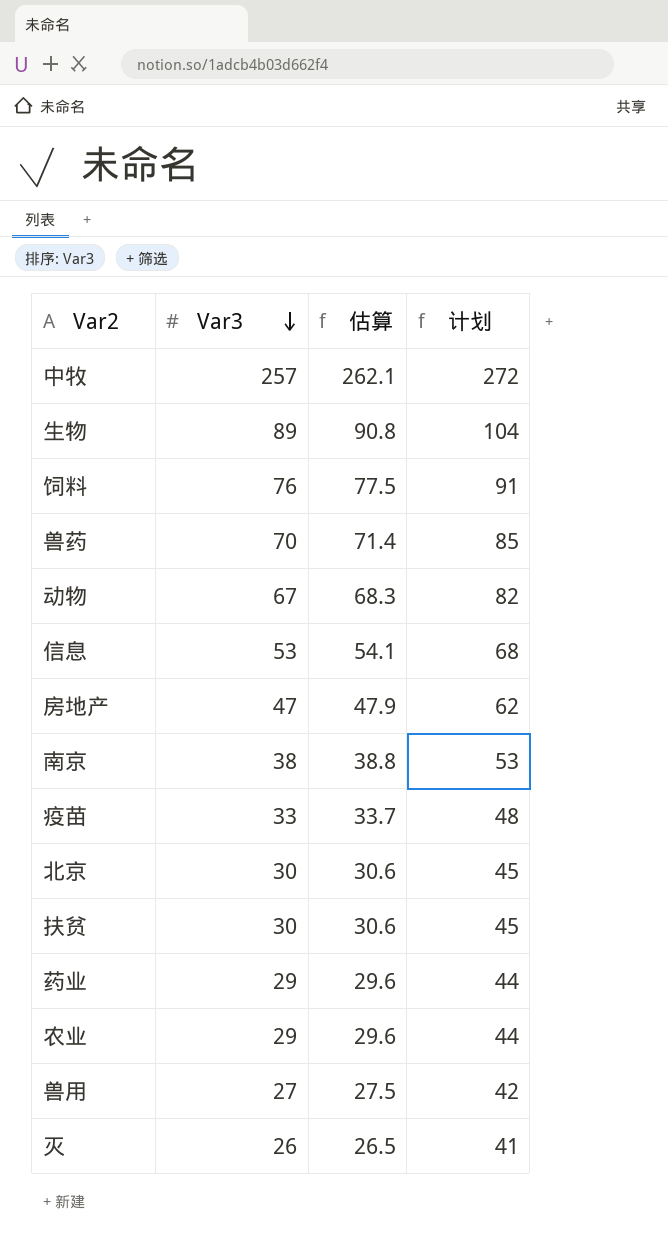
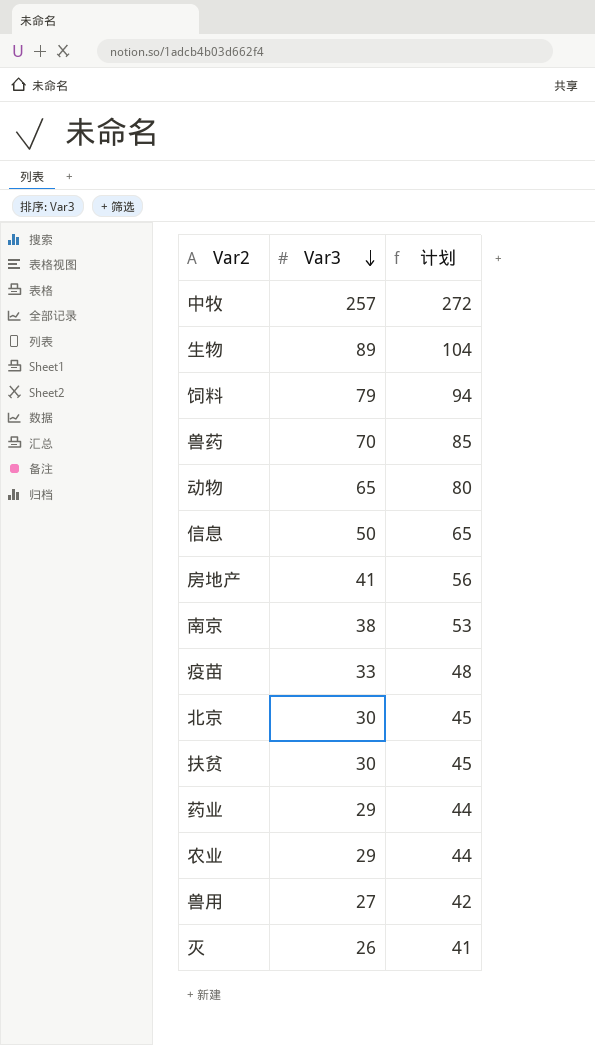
column 估算 | formula: [Var3] * 1.02 -> none
饲料 | Var3: 76 -> 79
饲料 | 计划: 91 -> 94
动物 | Var3: 67 -> 65
动物 | 计划: 82 -> 80
信息 | Var3: 53 -> 50
信息 | 计划: 68 -> 65
房地产 | Var3: 47 -> 41
房地产 | 计划: 62 -> 56

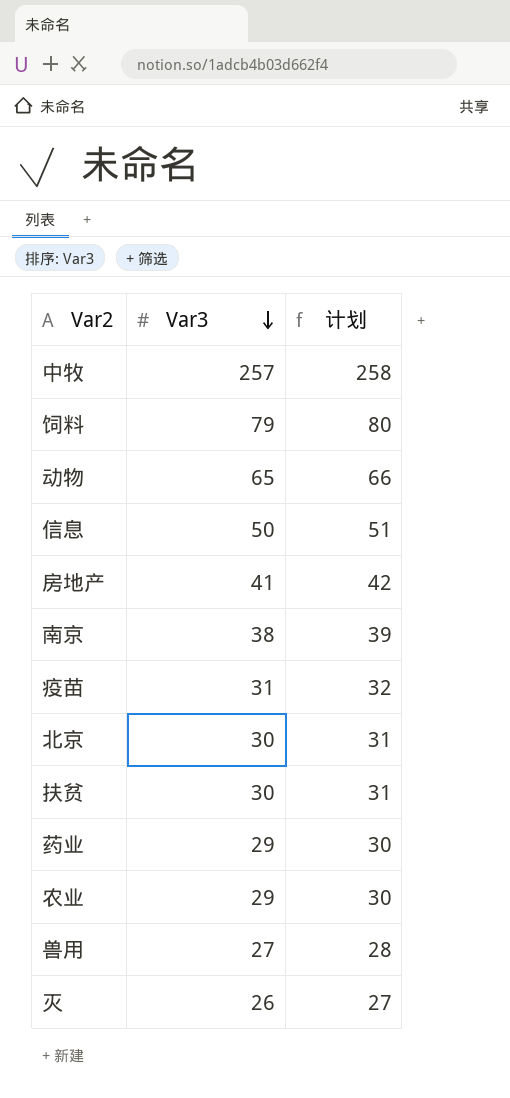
column 计划 | formula: [Var3] + 15 -> [Var3] + 1
row 生物: 89 | 104 -> none
row 兽药: 70 | 85 -> none
疫苗 | Var3: 33 -> 31

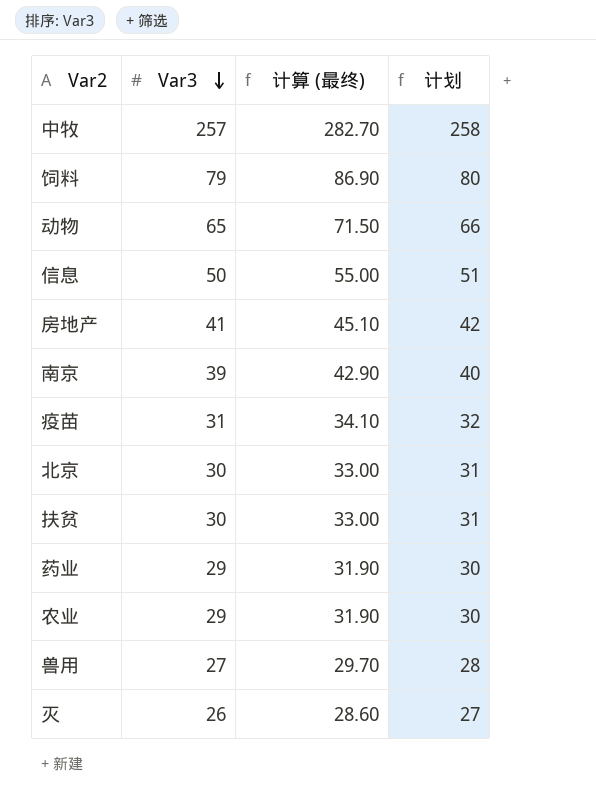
column 计算 (最终) | formula: none -> [Var3] * 1.1
南京 | Var3: 38 -> 39
南京 | 计划: 39 -> 40

